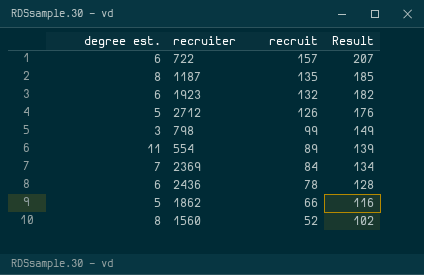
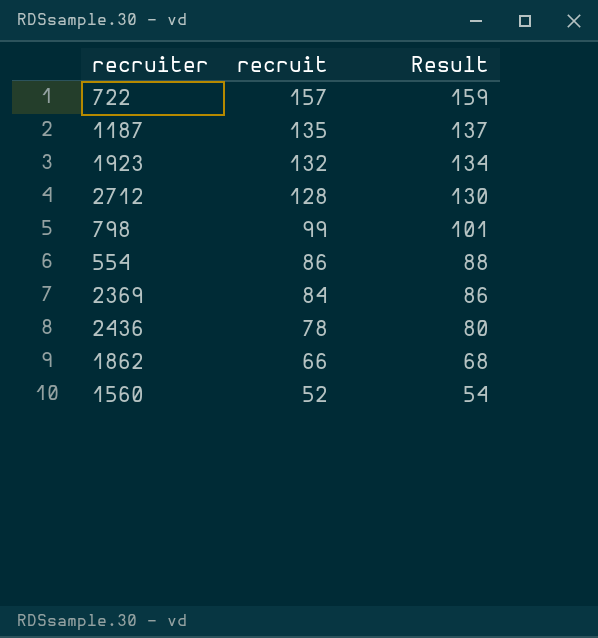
column degree est. | position: 1 -> none
column Result | formula: [recruit] + 50 -> [recruit] + 2
2712 | recruit: 126 -> 128
554 | recruit: 89 -> 86

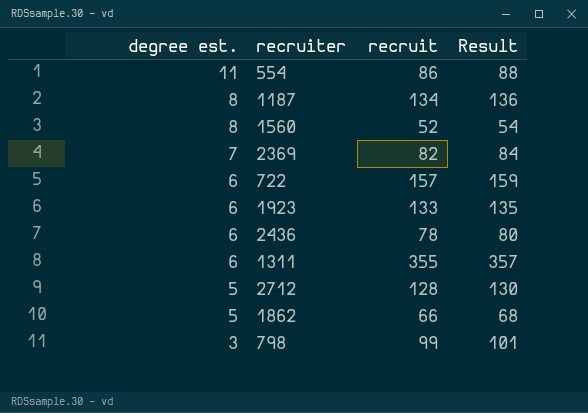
row order: recruit descending -> degree est. descending
column degree est. | position: none -> 1
1187 | recruit: 135 -> 134
1187 | Result: 137 -> 136
2369 | recruit: 84 -> 82
2369 | Result: 86 -> 84
1923 | recruit: 132 -> 133
1923 | Result: 134 -> 135
row 1311: none -> 6 | 355 | 357

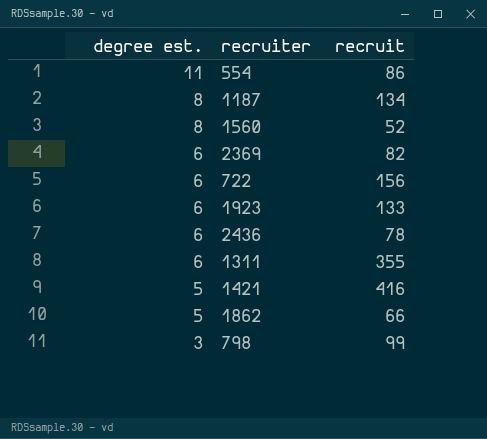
column Result | formula: [recruit] + 2 -> none
row 2712: 5 | 128 | 130 -> none
2369 | degree est.: 7 -> 6
722 | recruit: 157 -> 156
row 1421: none -> 5 | 416

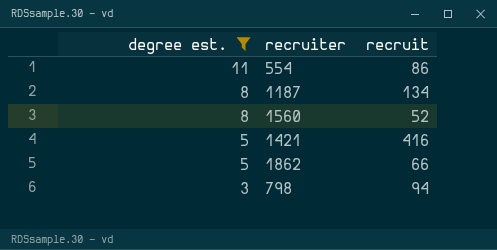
filter: none -> degree est. != 6
798 | recruit: 99 -> 94

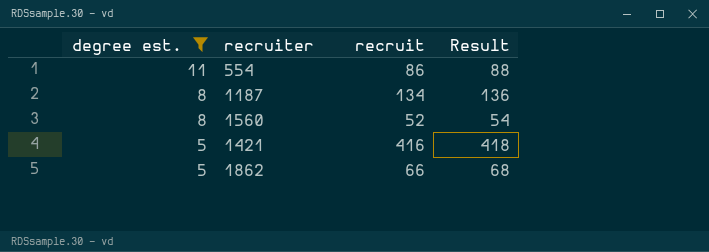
column Result | formula: none -> [recruit] + 2
row 798: 3 | 94 -> none

